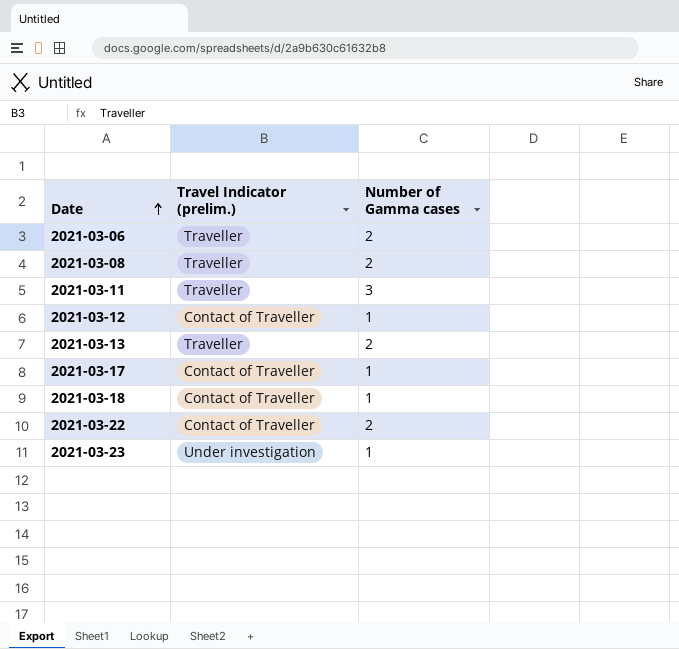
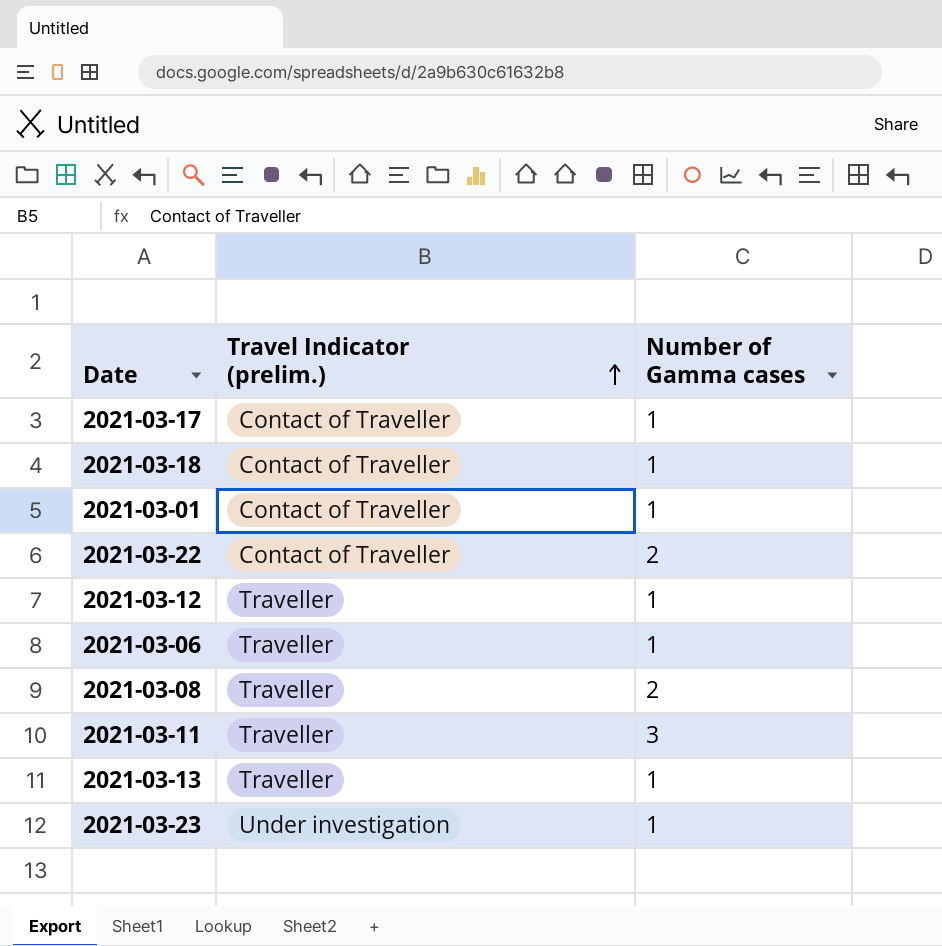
row order: Date ascending -> Travel Indicator (prelim.) ascending
row 2021-03-01: none -> Contact of Traveller | 1
2021-03-12 | Travel Indicator (prelim.): Contact of Traveller -> Traveller
2021-03-06 | Number of Gamma cases: 2 -> 1
2021-03-13 | Number of Gamma cases: 2 -> 1

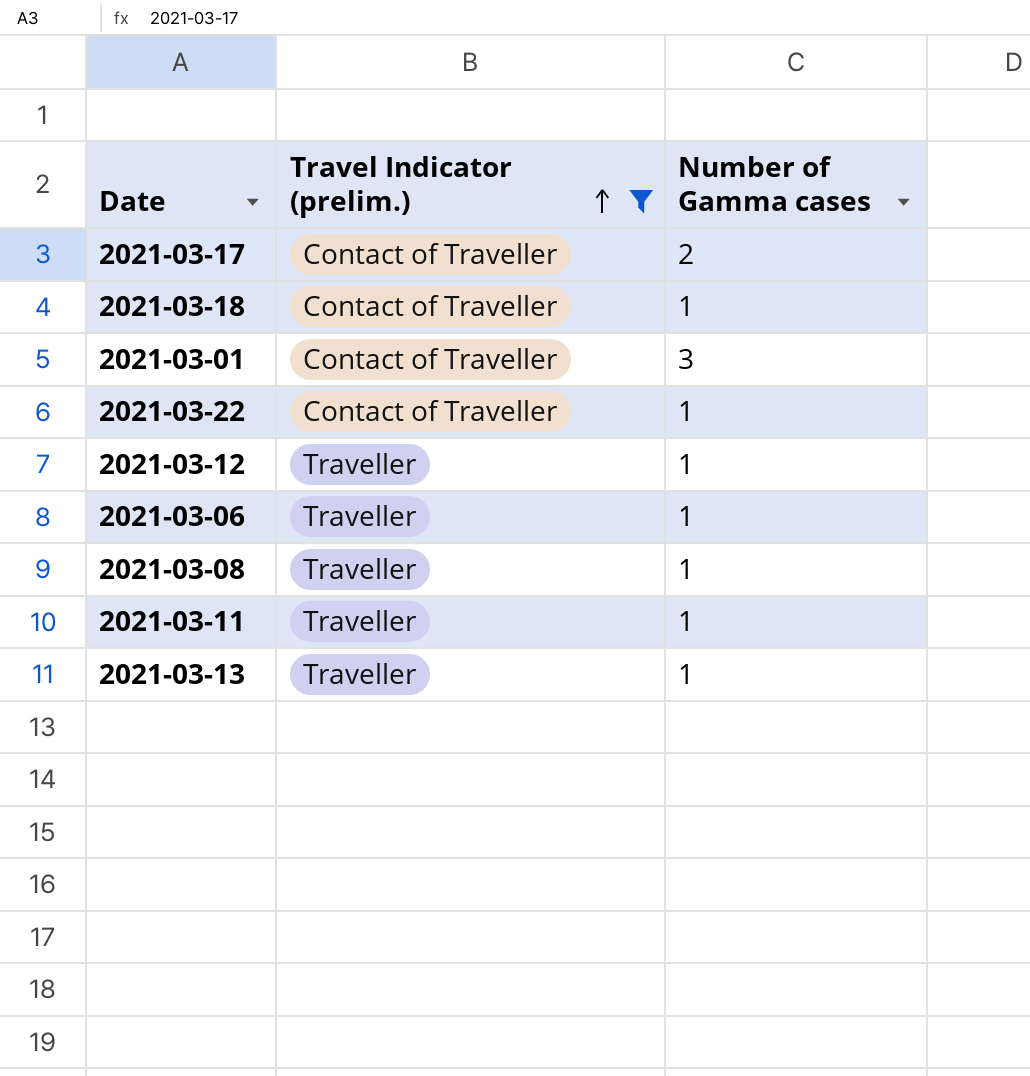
filter: none -> Travel Indicator (prelim.) != Under investigation
2021-03-17 | Number of Gamma cases: 1 -> 2
2021-03-01 | Number of Gamma cases: 1 -> 3
2021-03-22 | Number of Gamma cases: 2 -> 1
2021-03-08 | Number of Gamma cases: 2 -> 1
2021-03-11 | Number of Gamma cases: 3 -> 1

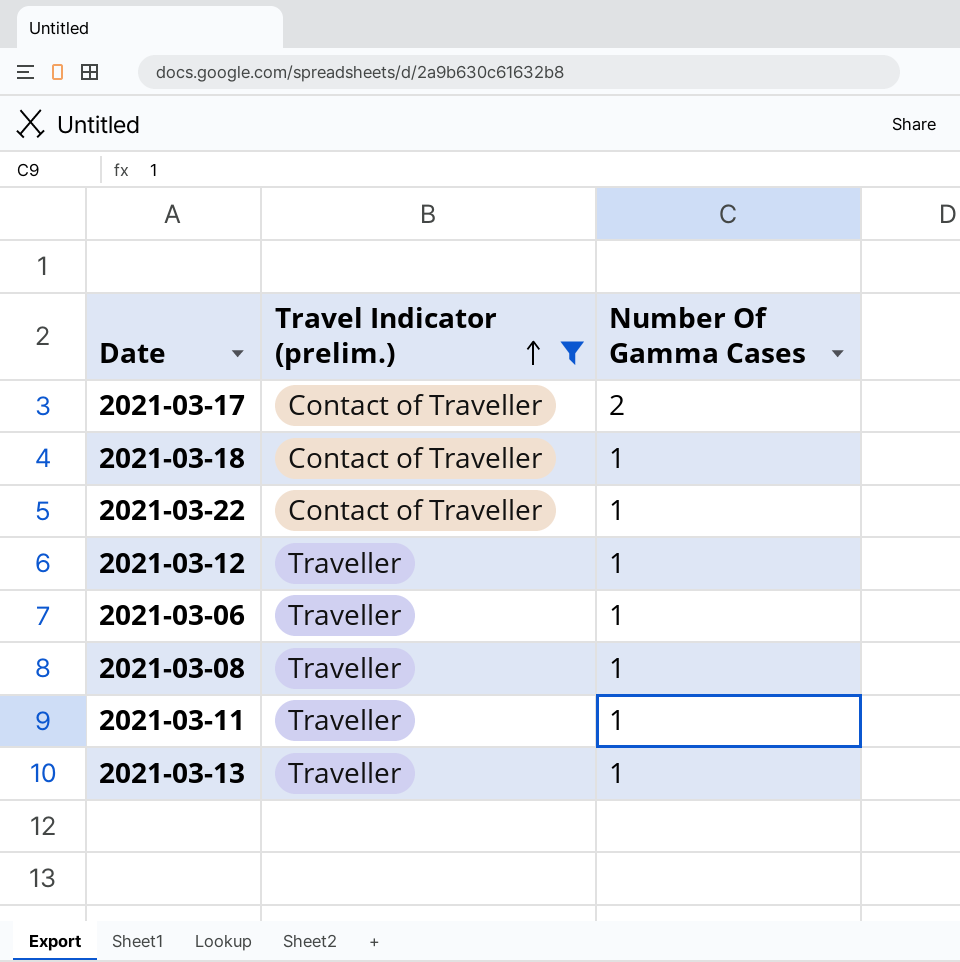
column name: Number of Gamma cases -> Number Of Gamma Cases
row 2021-03-01: Contact of Traveller | 3 -> none

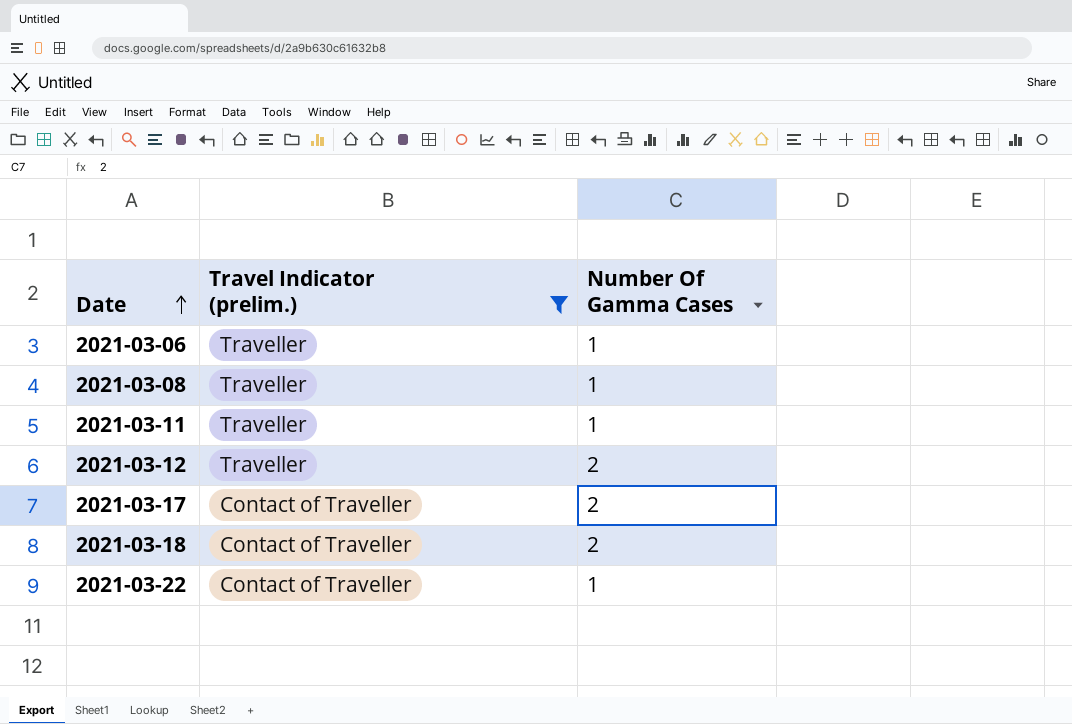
row order: Travel Indicator (prelim.) ascending -> Date ascending
row 2021-03-13: Traveller | 1 -> none
2021-03-12 | Number Of Gamma Cases: 1 -> 2
2021-03-18 | Number Of Gamma Cases: 1 -> 2

